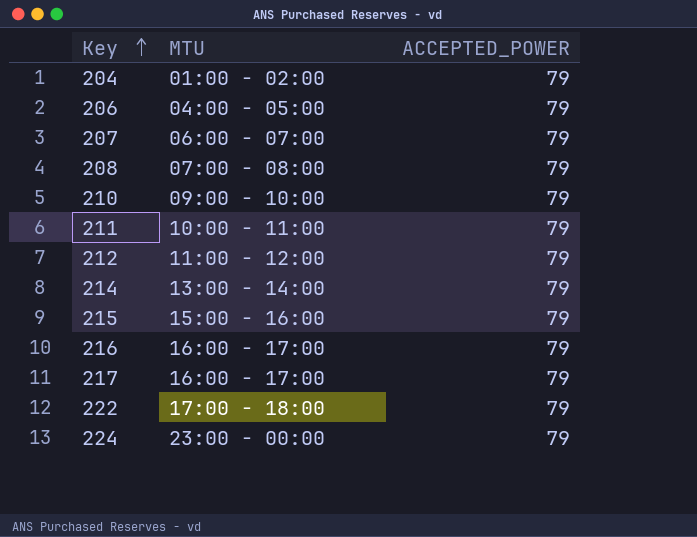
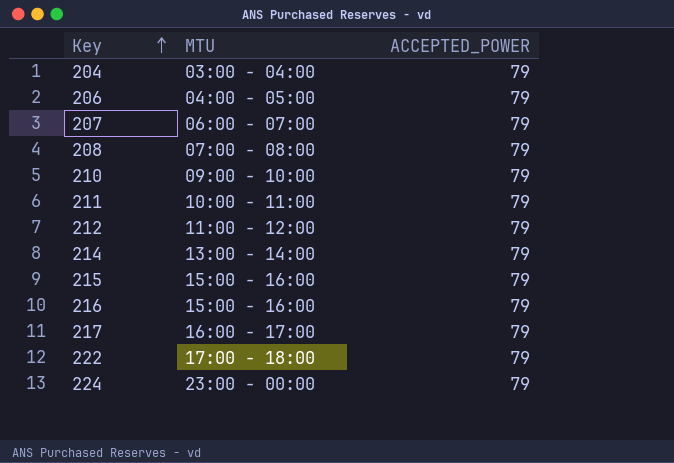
204 | MTU: 01:00 - 02:00 -> 03:00 - 04:00
216 | MTU: 16:00 - 17:00 -> 15:00 - 16:00

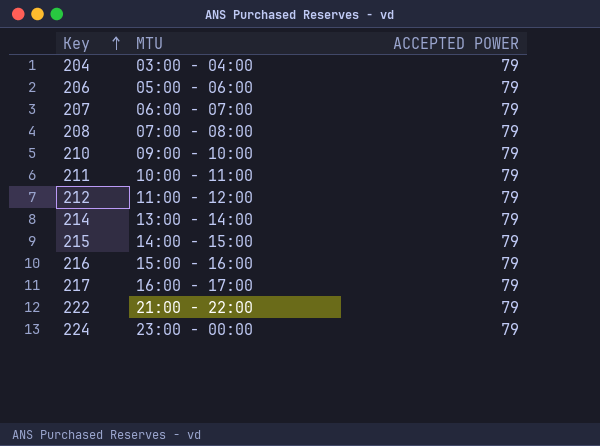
column name: ACCEPTED_POWER -> ACCEPTED POWER
206 | MTU: 04:00 - 05:00 -> 05:00 - 06:00
215 | MTU: 15:00 - 16:00 -> 14:00 - 15:00
222 | MTU: 17:00 - 18:00 -> 21:00 - 22:00

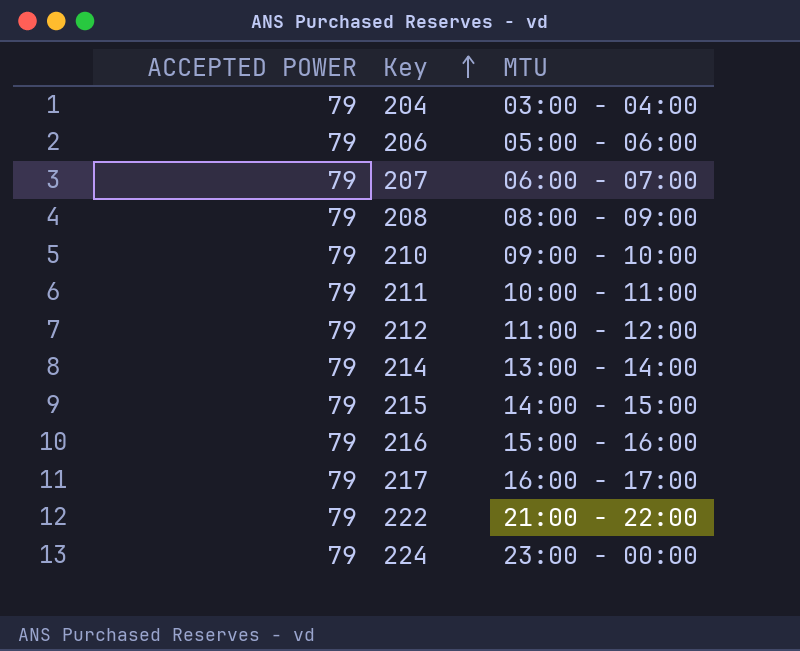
column ACCEPTED POWER | position: 3 -> 1
208 | MTU: 07:00 - 08:00 -> 08:00 - 09:00

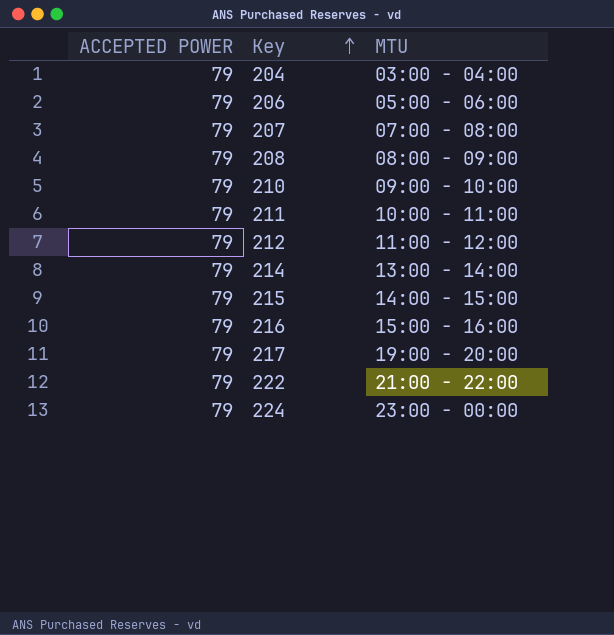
207 | MTU: 06:00 - 07:00 -> 07:00 - 08:00
217 | MTU: 16:00 - 17:00 -> 19:00 - 20:00

